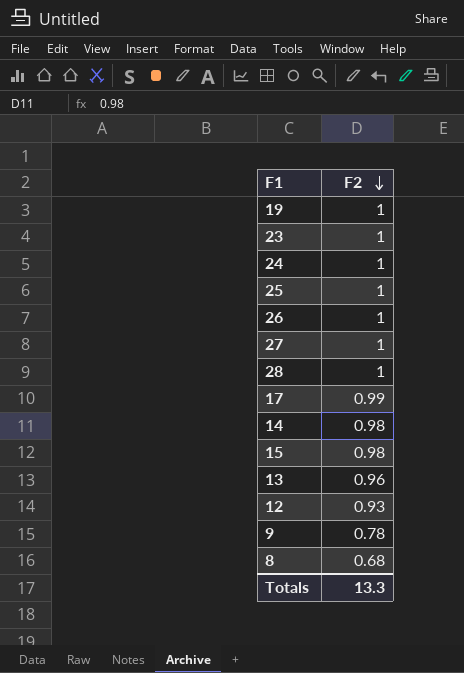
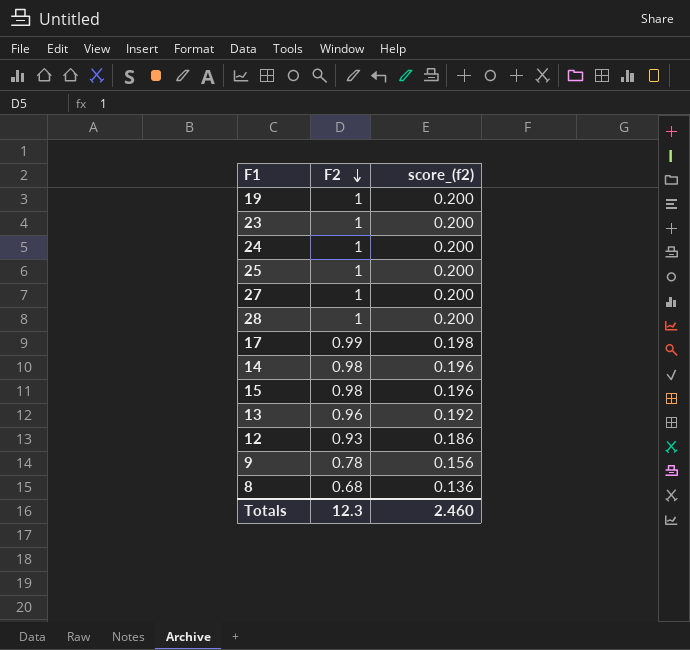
column score_(f2) | formula: none -> [F2] * 0.2
row 26: 1 -> none
Totals | F2: 13.3 -> 12.3

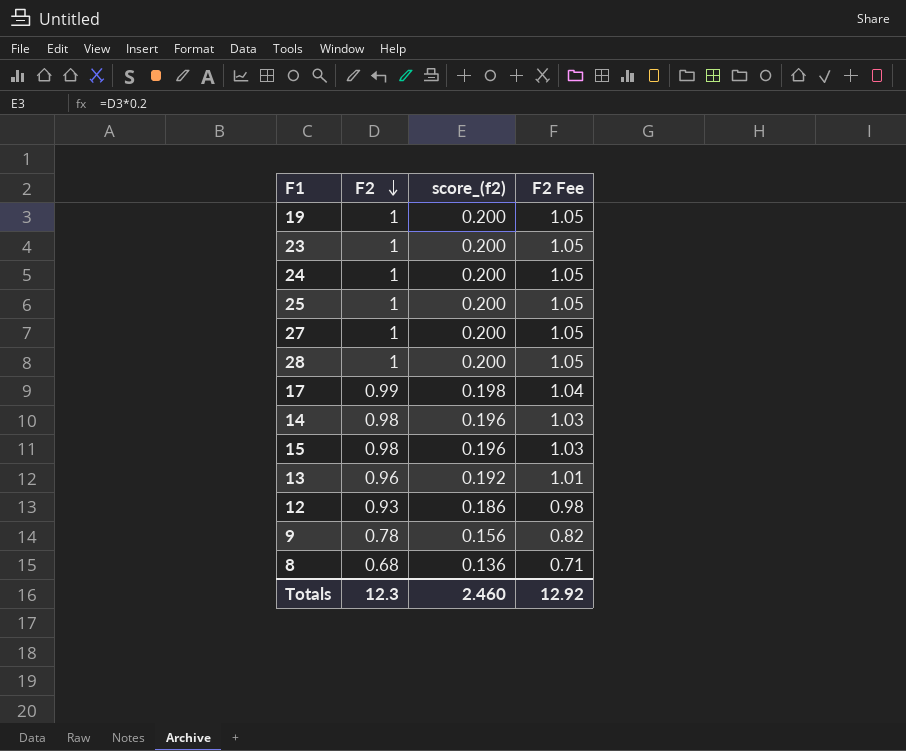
column F2 Fee | formula: none -> [F2] * 1.05

